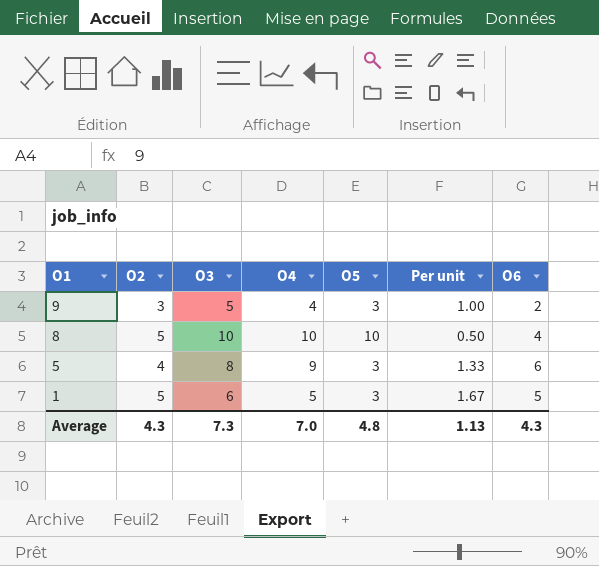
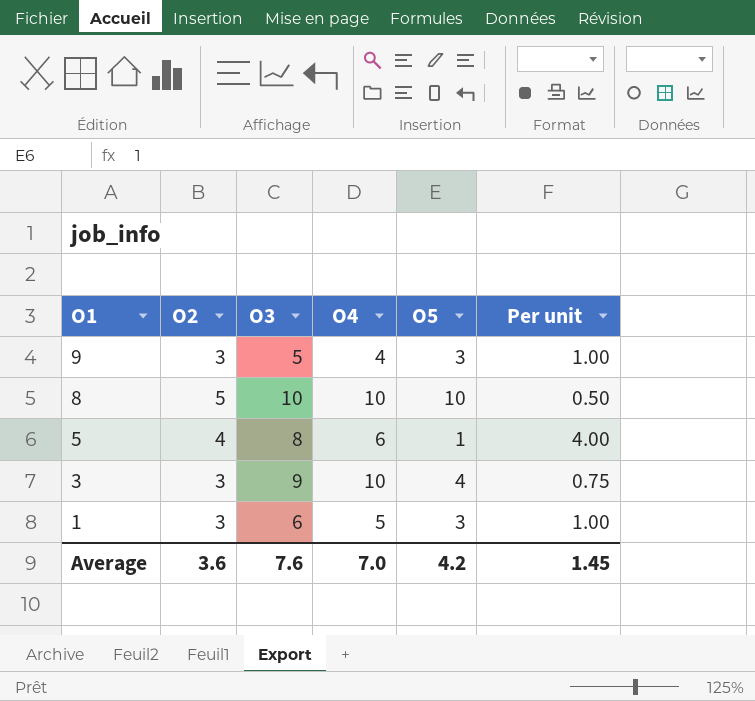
column O6 | position: 7 -> none
5 | O4: 9 -> 6
5 | O5: 3 -> 1
5 | Per unit: 1.33 -> 4.00
row 3: none -> 3 | 9 | 10 | 4 | 0.75
1 | O2: 5 -> 3
1 | Per unit: 1.67 -> 1.00
Average | O2: 4.3 -> 3.6
Average | O3: 7.3 -> 7.6
Average | O5: 4.8 -> 4.2
Average | Per unit: 1.13 -> 1.45

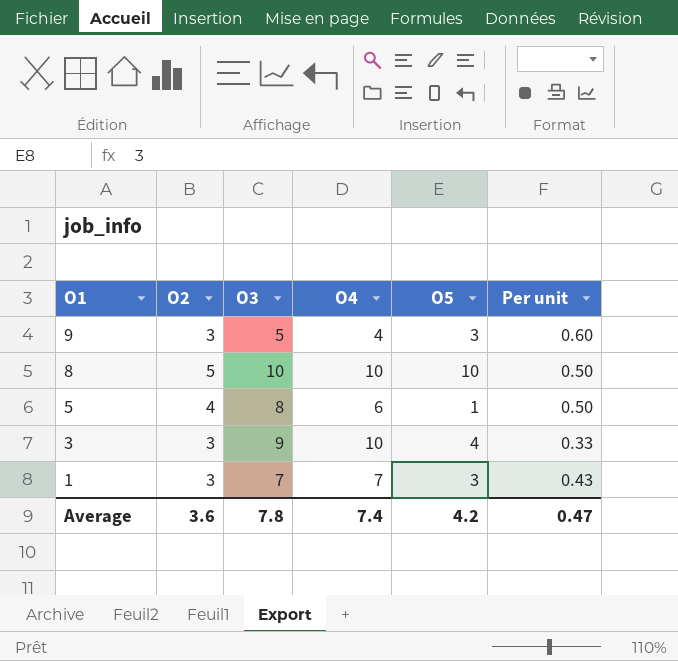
column Per unit | formula: [O2] / [O5] -> [O2] / [O3]
1 | O3: 6 -> 7
1 | O4: 5 -> 7
Average | O3: 7.6 -> 7.8
Average | O4: 7.0 -> 7.4
Average | Per unit: 1.45 -> 0.47

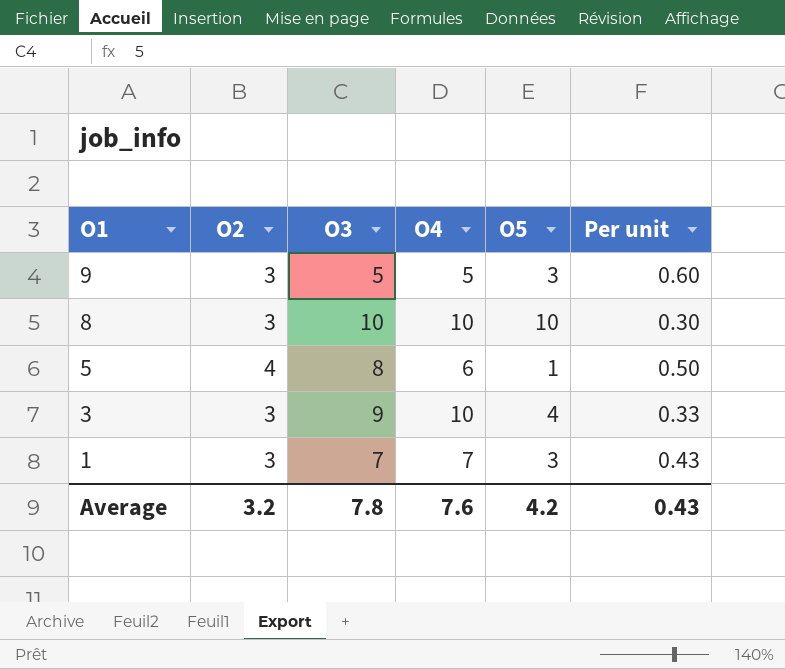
9 | O4: 4 -> 5
8 | O2: 5 -> 3
8 | Per unit: 0.50 -> 0.30
Average | O2: 3.6 -> 3.2
Average | O4: 7.4 -> 7.6
Average | Per unit: 0.47 -> 0.43

